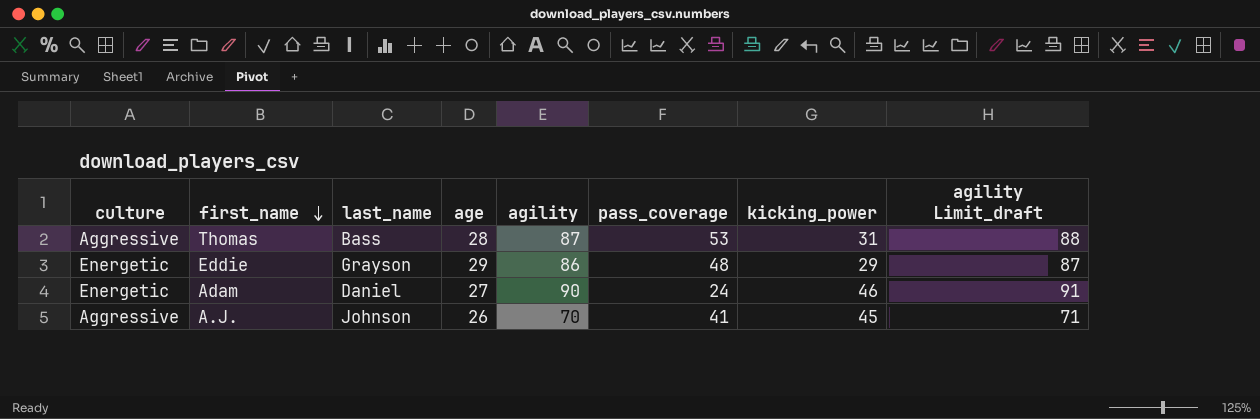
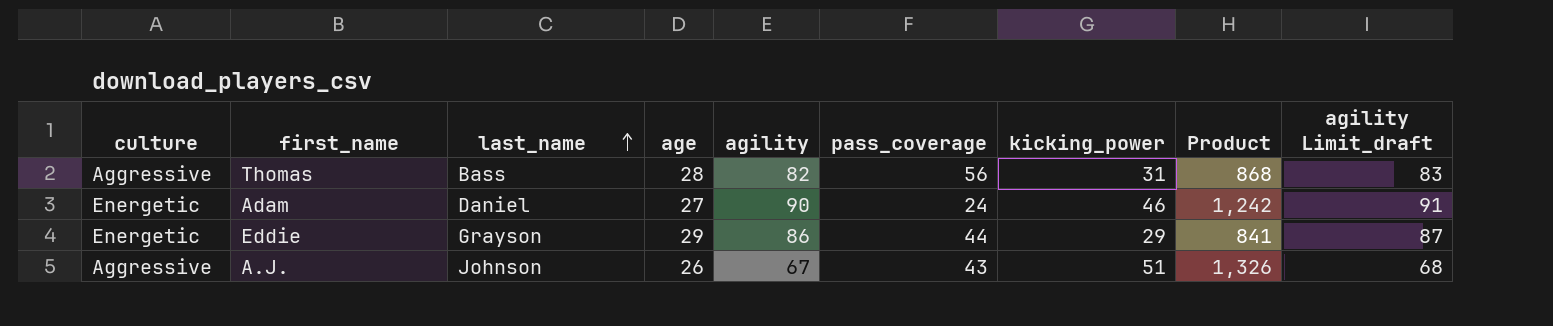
row order: first_name descending -> last_name ascending
column Product | formula: none -> [age] * [kicking_power]
Thomas | agility: 87 -> 82
Thomas | pass_coverage: 53 -> 56
Thomas | agility Limit_draft: 88 -> 83
Eddie | pass_coverage: 48 -> 44
A.J. | agility: 70 -> 67
A.J. | pass_coverage: 41 -> 43
A.J. | kicking_power: 45 -> 51
A.J. | agility Limit_draft: 71 -> 68

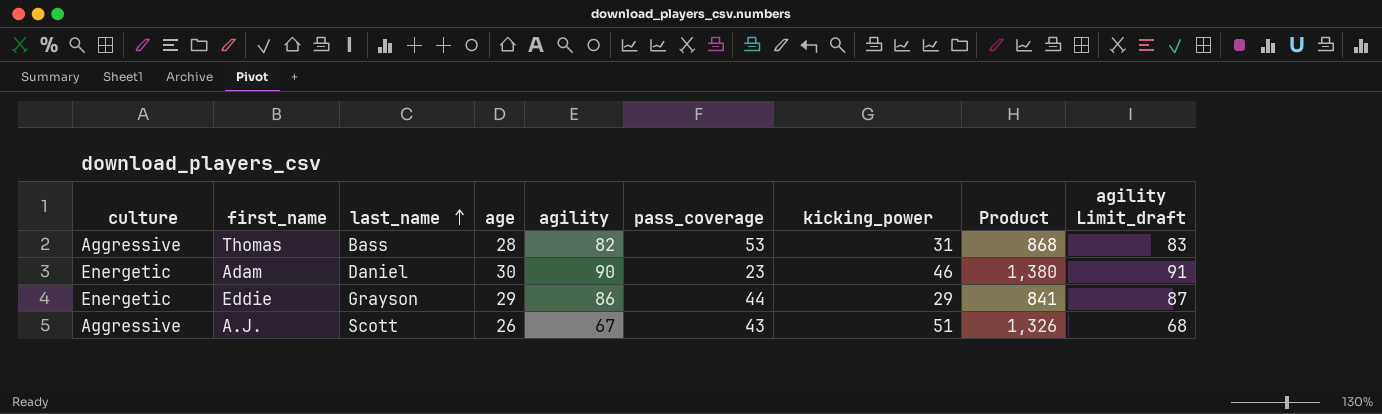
Thomas | pass_coverage: 56 -> 53
Adam | age: 27 -> 30
Adam | pass_coverage: 24 -> 23
Adam | Product: 1,242 -> 1,380
A.J. | last_name: Johnson -> Scott

